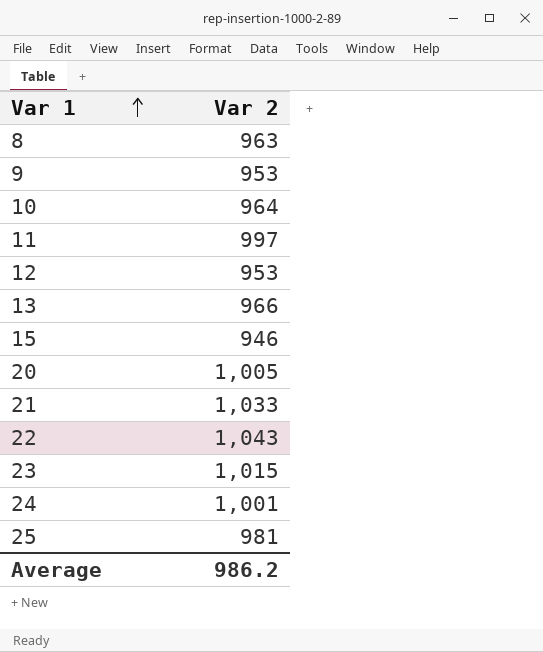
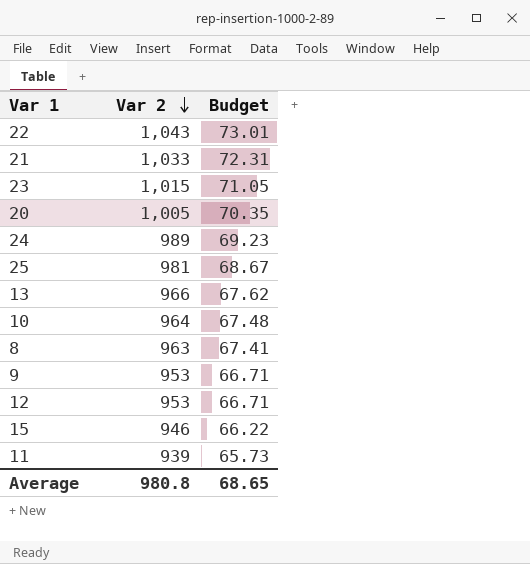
row order: Var 1 ascending -> Var 2 descending
column Budget | formula: none -> [Var 2] * 0.07
24 | Var 2: 1,001 -> 989
11 | Var 2: 997 -> 939
Average | Var 2: 986.2 -> 980.8

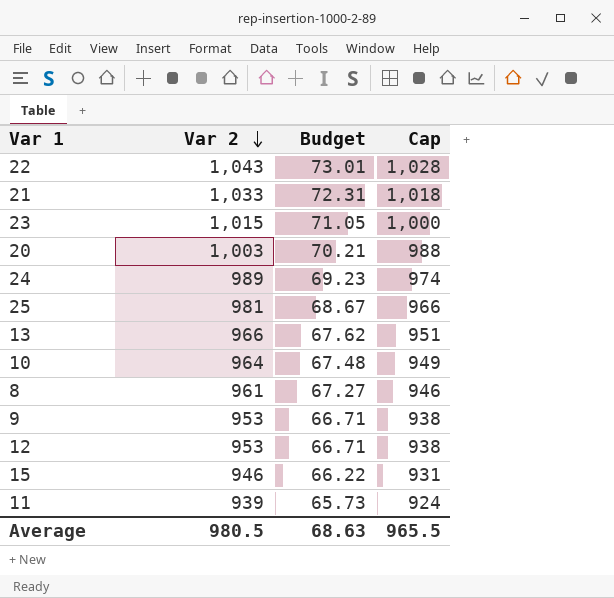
column Cap | formula: none -> [Var 2] - 15
20 | Var 2: 1,005 -> 1,003
20 | Budget: 70.35 -> 70.21
8 | Var 2: 963 -> 961
8 | Budget: 67.41 -> 67.27
Average | Var 2: 980.8 -> 980.5
Average | Budget: 68.65 -> 68.63

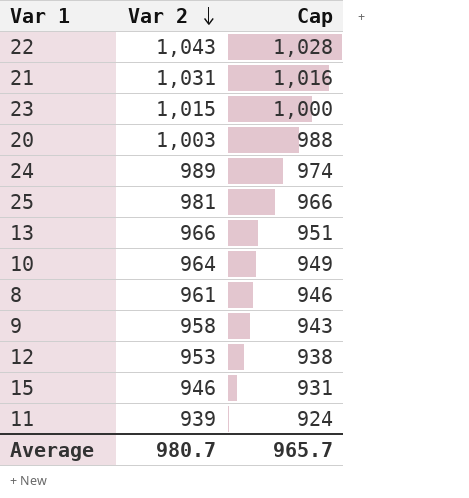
column Budget | formula: [Var 2] * 0.07 -> none
21 | Var 2: 1,033 -> 1,031
21 | Cap: 1,018 -> 1,016
9 | Var 2: 953 -> 958
9 | Cap: 938 -> 943
Average | Var 2: 980.5 -> 980.7
Average | Cap: 965.5 -> 965.7

